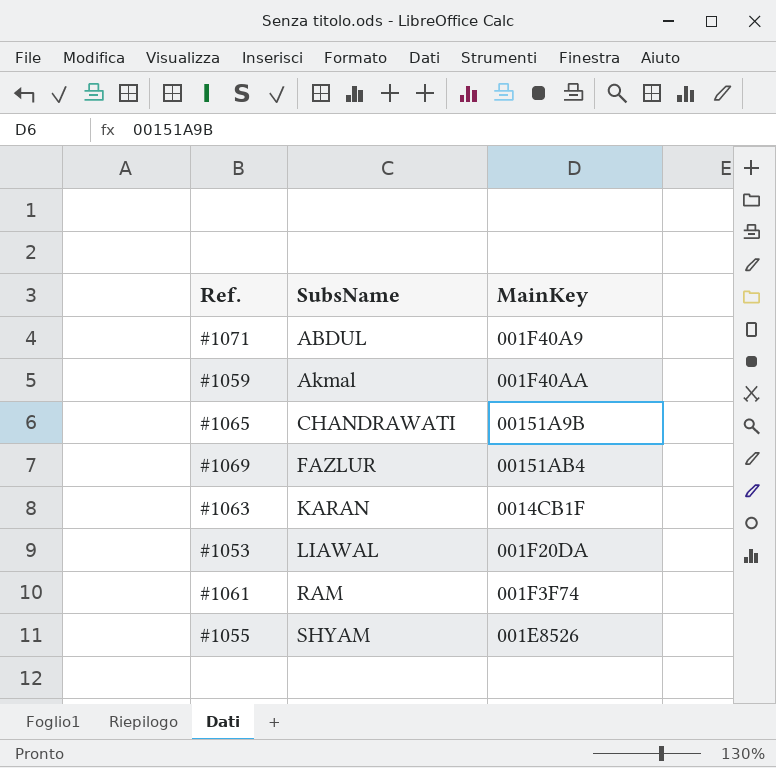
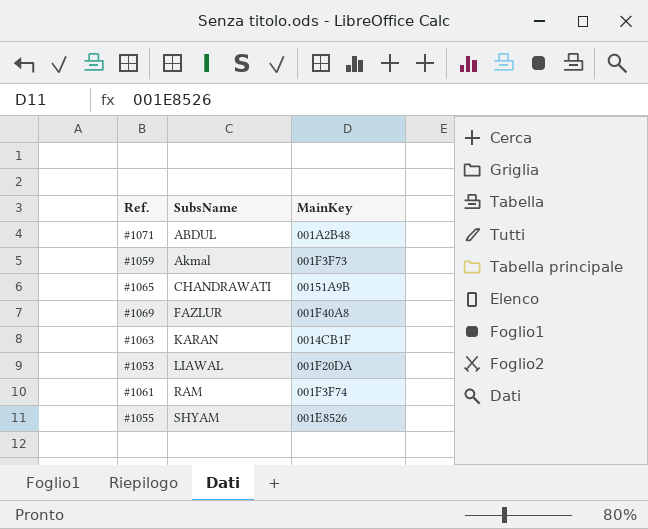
#1071 | MainKey: 001F40A9 -> 001A2B48
#1059 | MainKey: 001F40AA -> 001F3F73
#1069 | MainKey: 00151AB4 -> 001F40A8

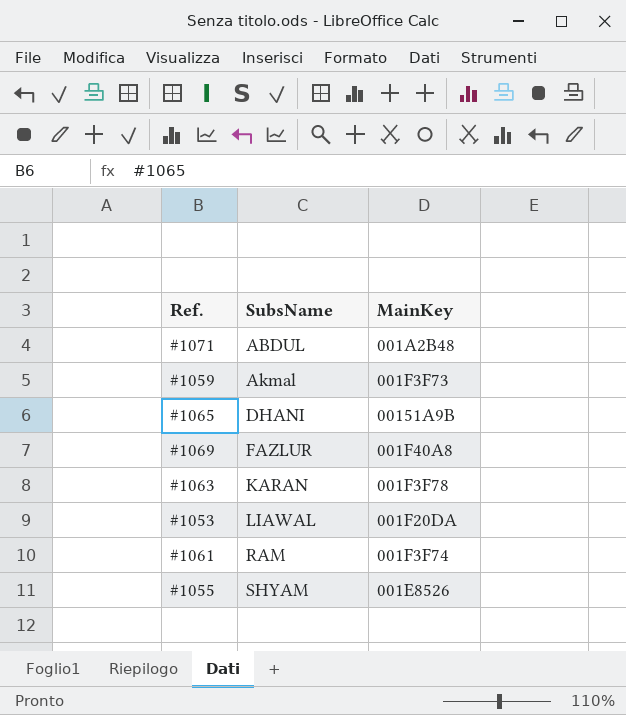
#1065 | SubsName: CHANDRAWATI -> DHANI
#1063 | MainKey: 0014CB1F -> 001F3F78

